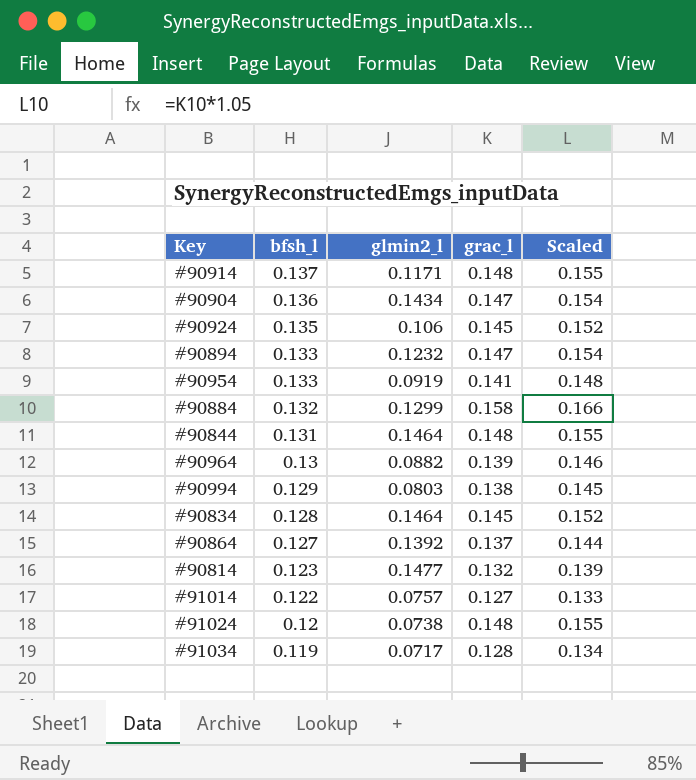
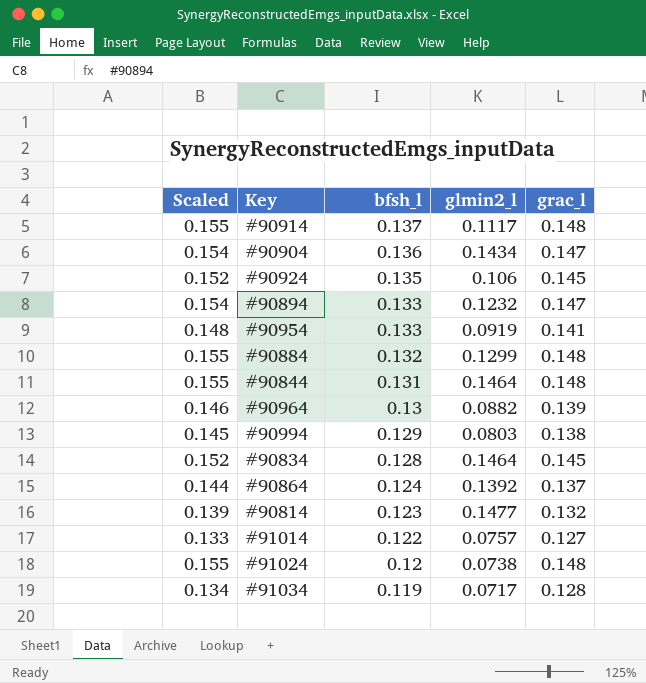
column Scaled | position: 5 -> 1
#90914 | glmin2_l: 0.1171 -> 0.1117
#90884 | Scaled: 0.166 -> 0.155
#90884 | grac_l: 0.158 -> 0.148
#90864 | bfsh_l: 0.127 -> 0.124

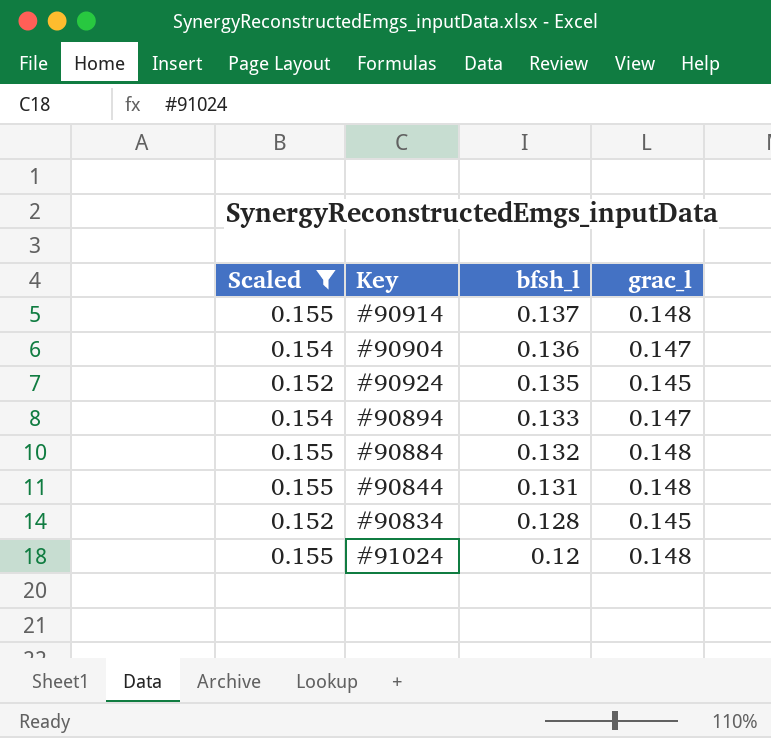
filter: none -> Scaled >= 0.152
column glmin2_l | position: 4 -> none

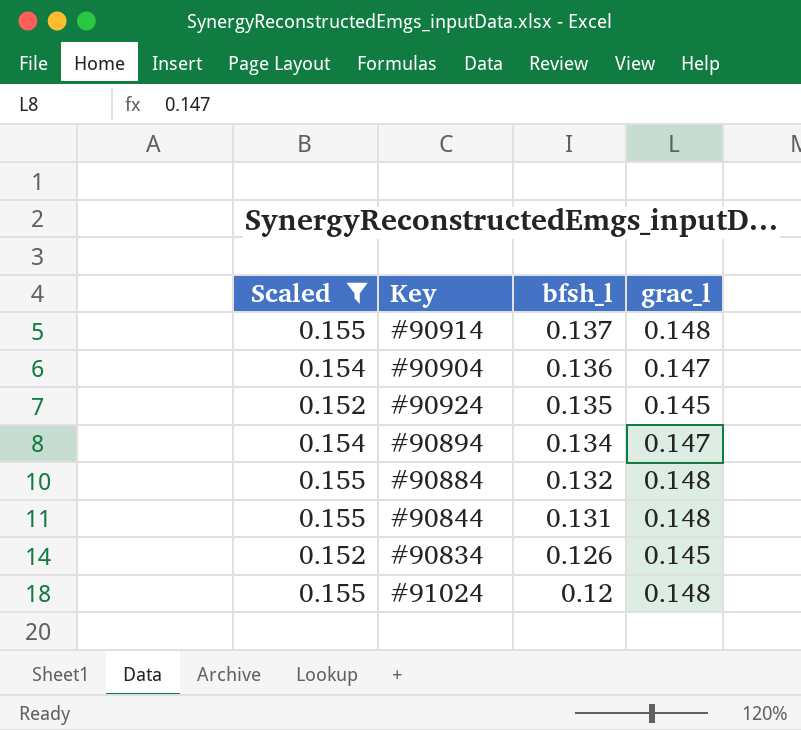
#90894 | bfsh_l: 0.133 -> 0.134
#90834 | bfsh_l: 0.128 -> 0.126

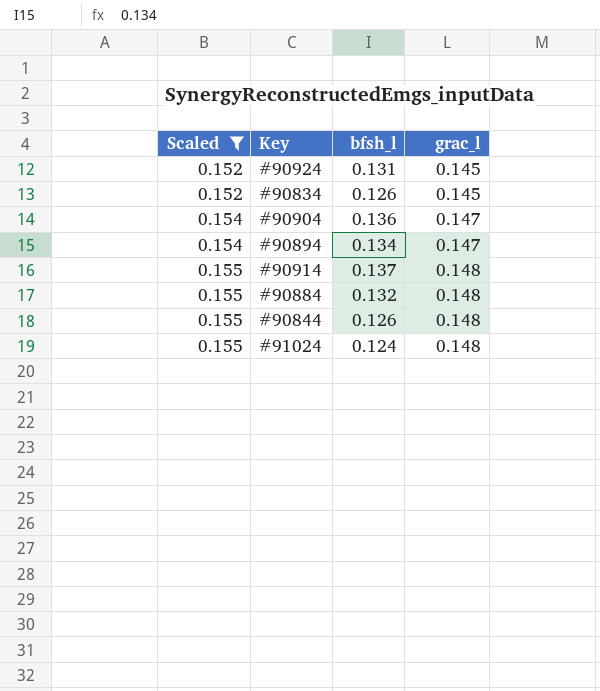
row order: bfsh_l descending -> Scaled ascending
#90924 | bfsh_l: 0.135 -> 0.131
#90844 | bfsh_l: 0.131 -> 0.126
#91024 | bfsh_l: 0.12 -> 0.124

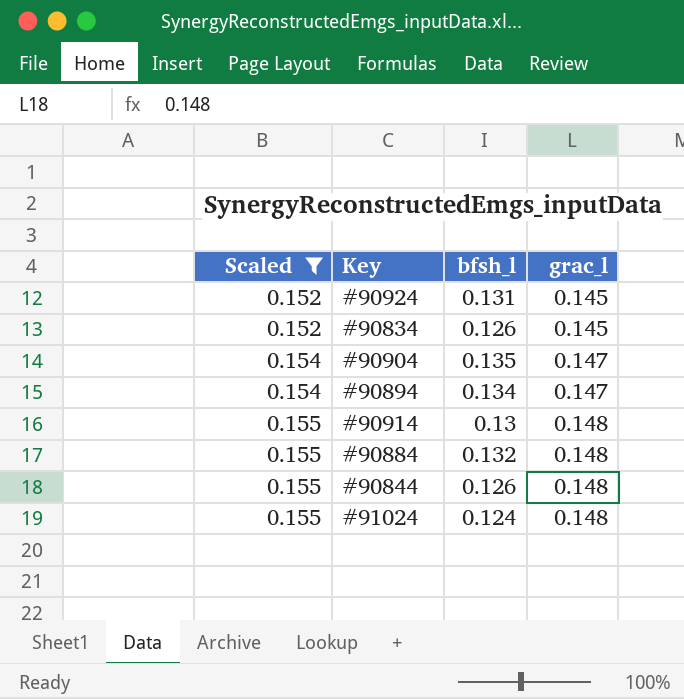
#90904 | bfsh_l: 0.136 -> 0.135
#90914 | bfsh_l: 0.137 -> 0.13

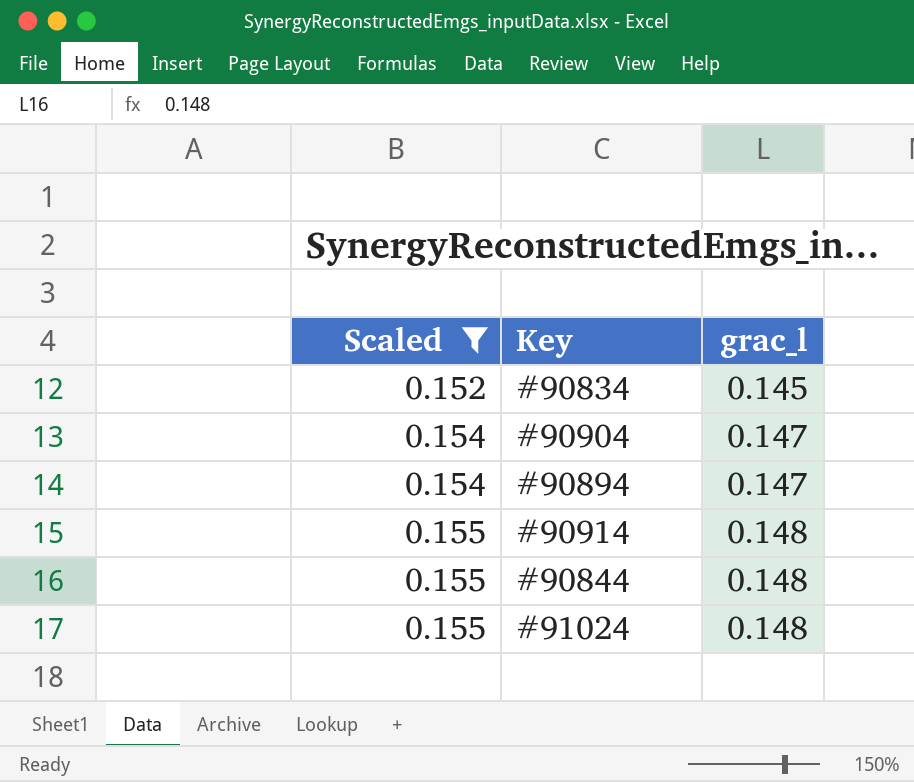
column bfsh_l | position: 3 -> none
row #90924: 0.152 | 0.131 | 0.145 -> none
row #90884: 0.155 | 0.132 | 0.148 -> none

